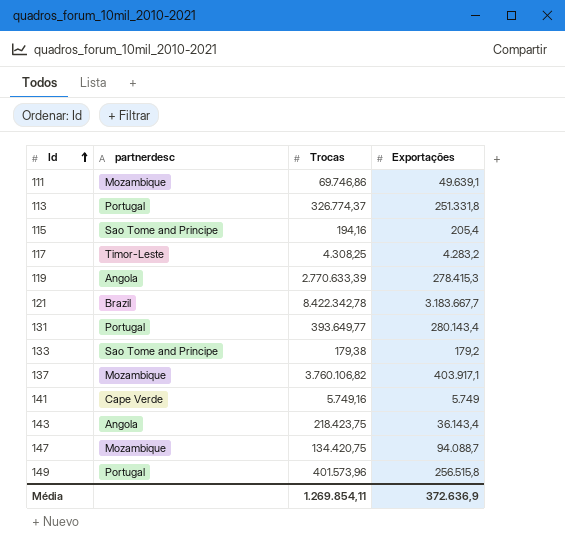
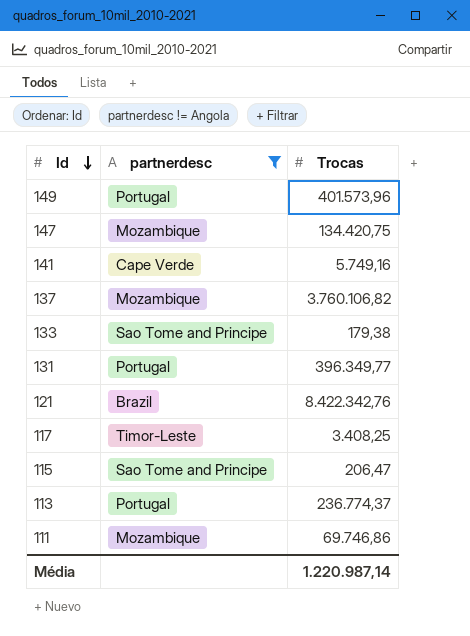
filter: none -> partnerdesc != Angola
row order: Id ascending -> Id descending
column Exportações | position: 4 -> none
131 | Trocas: 393.649,77 -> 396.349,77
121 | Trocas: 8.422.342,78 -> 8.422.342,76
117 | Trocas: 4.308,25 -> 3.408,25
115 | Trocas: 194,16 -> 206,47
113 | Trocas: 326.774,37 -> 236.774,37
Média | Trocas: 1.269.854,11 -> 1.220.987,14

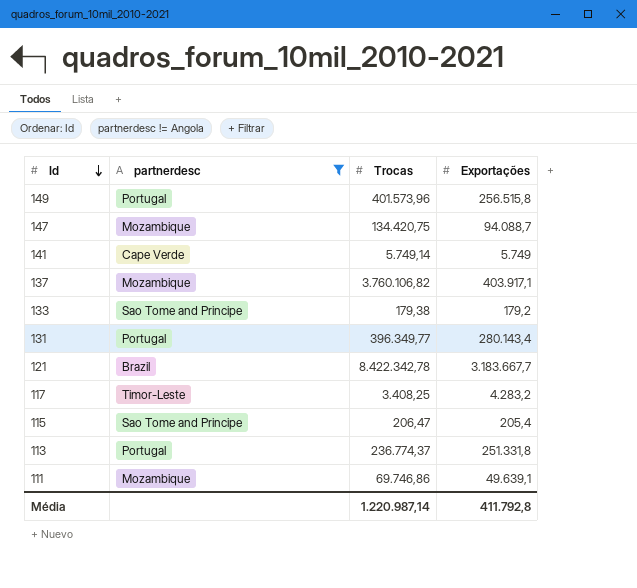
column Exportações | position: none -> 4
141 | Trocas: 5.749,16 -> 5.749,14
121 | Trocas: 8.422.342,76 -> 8.422.342,78

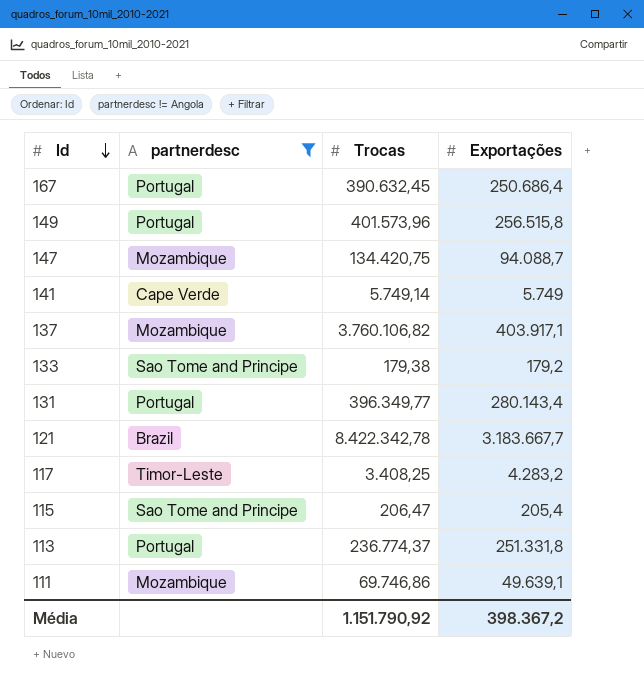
row 167: none -> Portugal | 390.632,45 | 250.686,4
Média | Trocas: 1.220.987,14 -> 1.151.790,92
Média | Exportações: 411.792,8 -> 398.367,2

